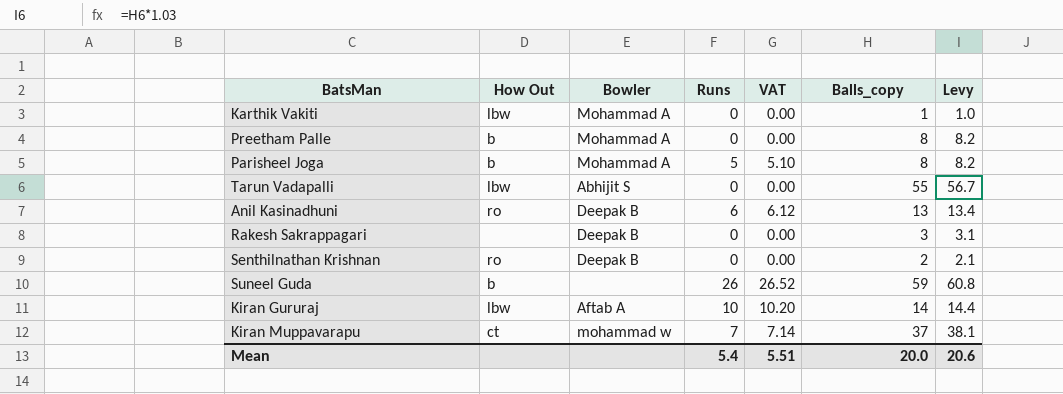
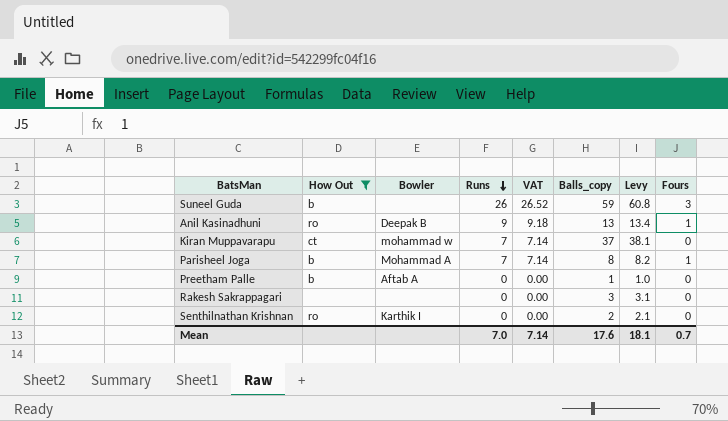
filter: none -> How Out != lbw
row order: none -> Runs descending
column Fours | position: none -> 8
Anil Kasinadhuni | Runs: 6 -> 9
Anil Kasinadhuni | VAT: 6.12 -> 9.18
Parisheel Joga | Runs: 5 -> 7
Parisheel Joga | VAT: 5.10 -> 7.14
Preetham Palle | Bowler: Mohammad A -> Aftab A
Preetham Palle | Balls_copy: 8 -> 1
Preetham Palle | Levy: 8.2 -> 1.0
Rakesh Sakrappagari | Bowler: Deepak B -> none
Senthilnathan Krishnan | Bowler: Deepak B -> Karthik I
Mean | Runs: 5.4 -> 7.0
Mean | VAT: 5.51 -> 7.14
Mean | Balls_copy: 20.0 -> 17.6
Mean | Levy: 20.6 -> 18.1

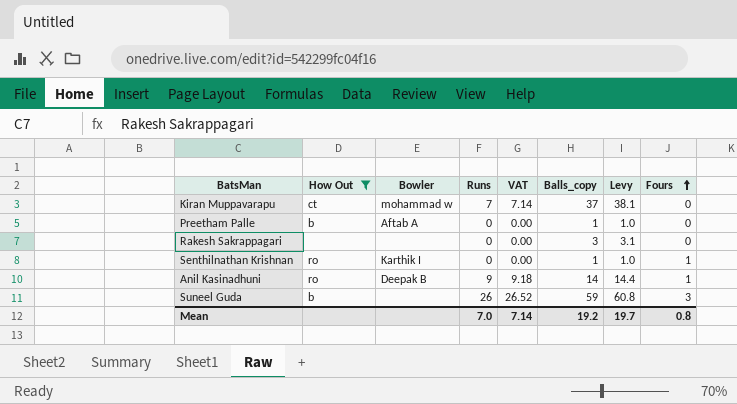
row order: Runs descending -> Fours ascending
row Parisheel Joga: b | Mohammad A | 7 | 7.14 | 8 | 8.2 | 1 -> none
Senthilnathan Krishnan | Balls_copy: 2 -> 1
Senthilnathan Krishnan | Levy: 2.1 -> 1.0
Senthilnathan Krishnan | Fours: 0 -> 1
Anil Kasinadhuni | Balls_copy: 13 -> 14
Anil Kasinadhuni | Levy: 13.4 -> 14.4
Mean | Balls_copy: 17.6 -> 19.2
Mean | Levy: 18.1 -> 19.7
Mean | Fours: 0.7 -> 0.8

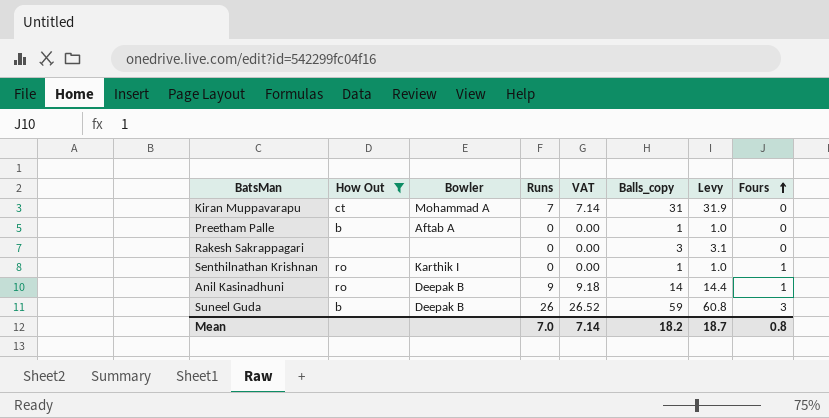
Kiran Muppavarapu | Bowler: mohammad w -> Mohammad A
Kiran Muppavarapu | Balls_copy: 37 -> 31
Kiran Muppavarapu | Levy: 38.1 -> 31.9
Suneel Guda | Bowler: none -> Deepak B
Mean | Balls_copy: 19.2 -> 18.2
Mean | Levy: 19.7 -> 18.7

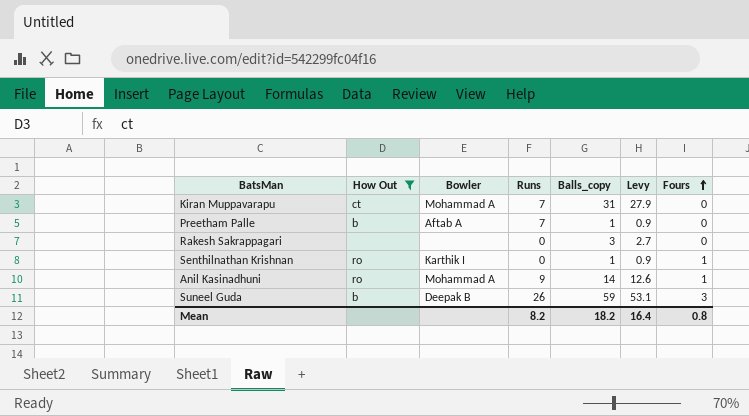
column VAT | formula: [Runs] * 1.02 -> none
column Levy | formula: [Balls_copy] * 1.03 -> [Balls_copy] * 0.9
Preetham Palle | Runs: 0 -> 7
Anil Kasinadhuni | Bowler: Deepak B -> Mohammad A
Mean | Runs: 7.0 -> 8.2
Mean | Levy: 18.7 -> 16.4

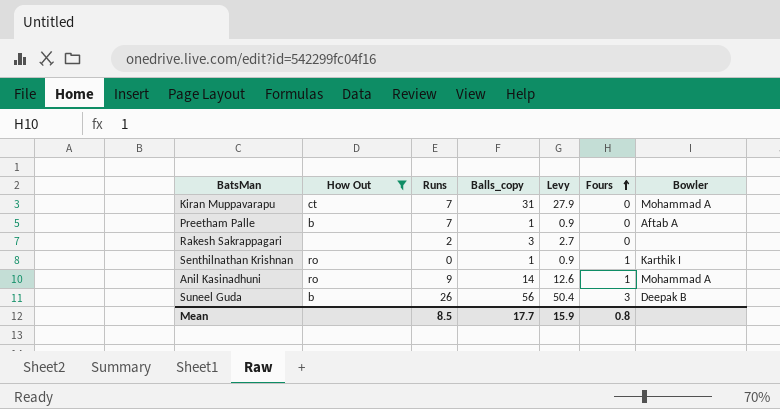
column Bowler | position: 3 -> 7
Rakesh Sakrappagari | Runs: 0 -> 2
Suneel Guda | Balls_copy: 59 -> 56
Suneel Guda | Levy: 53.1 -> 50.4
Mean | Runs: 8.2 -> 8.5
Mean | Balls_copy: 18.2 -> 17.7
Mean | Levy: 16.4 -> 15.9

